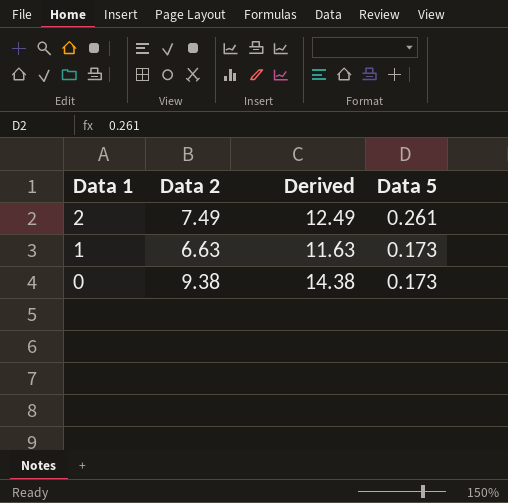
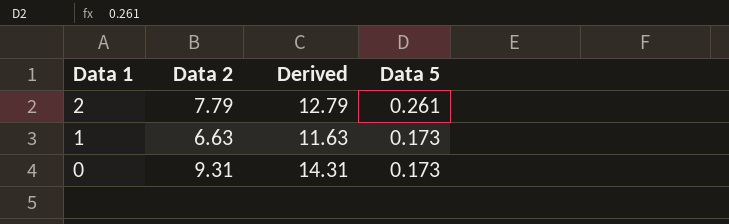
2 | Data 2: 7.49 -> 7.79
2 | Derived: 12.49 -> 12.79
0 | Data 2: 9.38 -> 9.31
0 | Derived: 14.38 -> 14.31

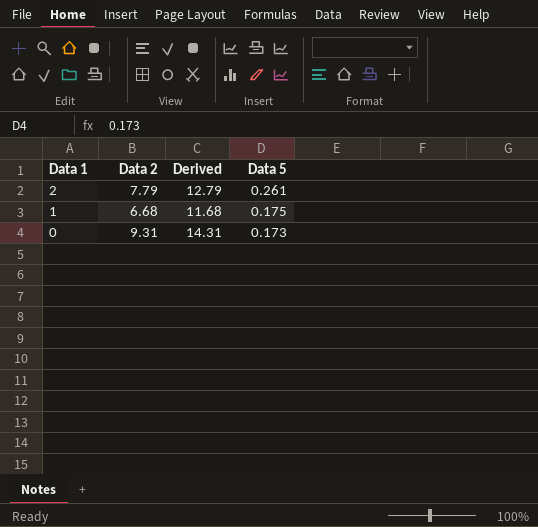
1 | Data 2: 6.63 -> 6.68
1 | Derived: 11.63 -> 11.68
1 | Data 5: 0.173 -> 0.175

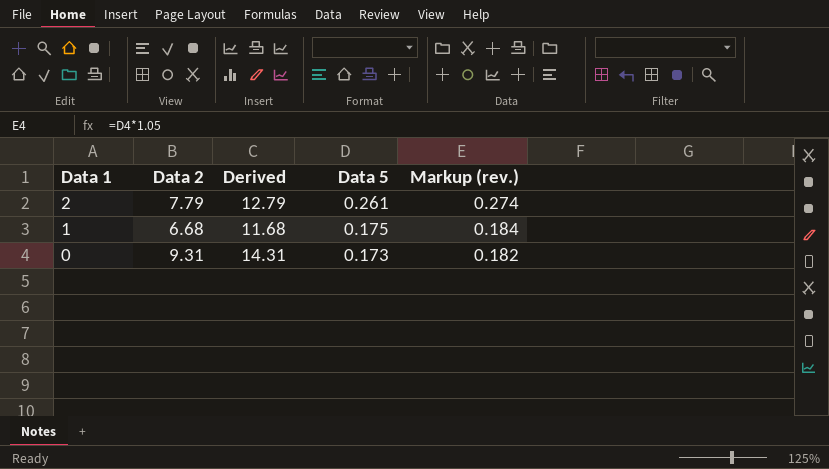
column Markup (rev.) | formula: none -> [Data 5] * 1.05

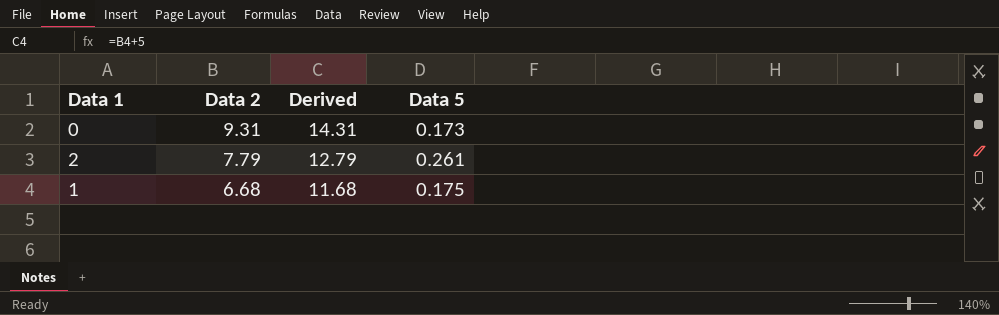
row order: Data 1 descending -> Data 2 descending
column Markup (rev.) | formula: [Data 5] * 1.05 -> none

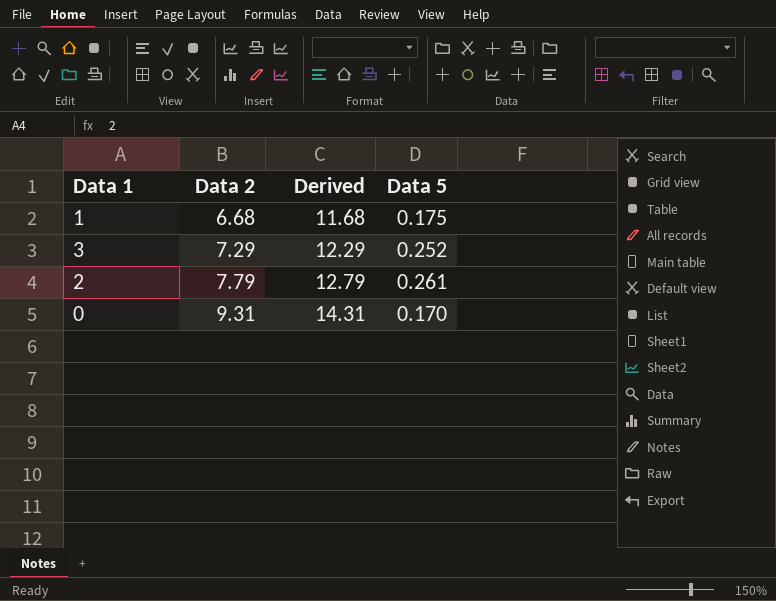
row order: Data 2 descending -> Data 2 ascending
row 3: none -> 7.29 | 12.29 | 0.252
0 | Data 5: 0.173 -> 0.170

